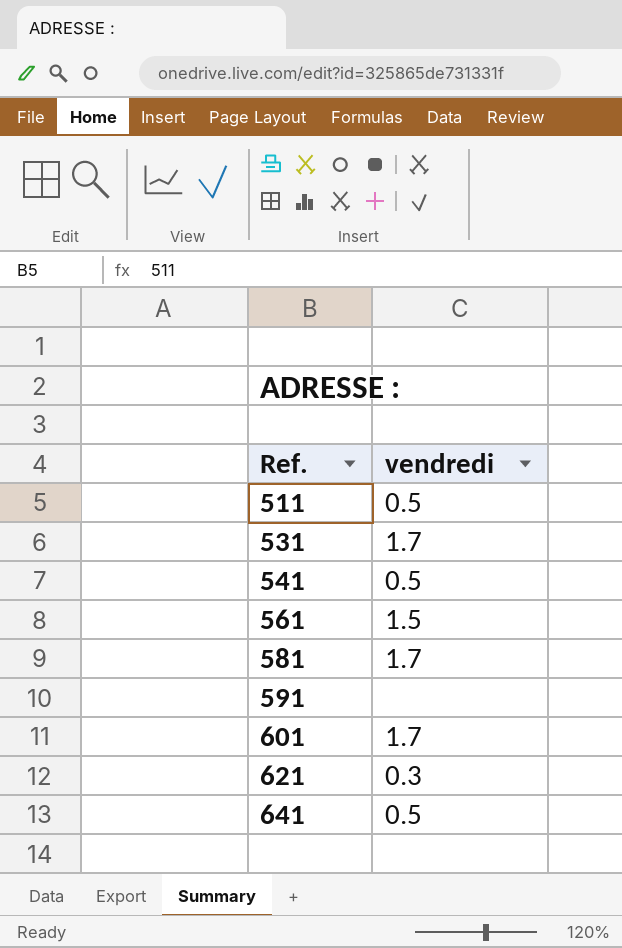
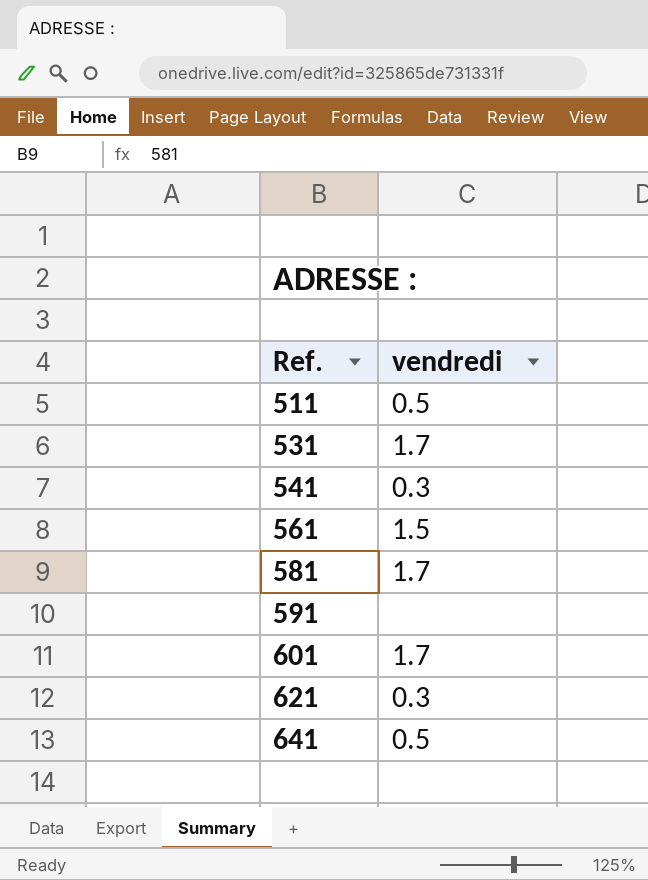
541 | vendredi: 0.5 -> 0.3

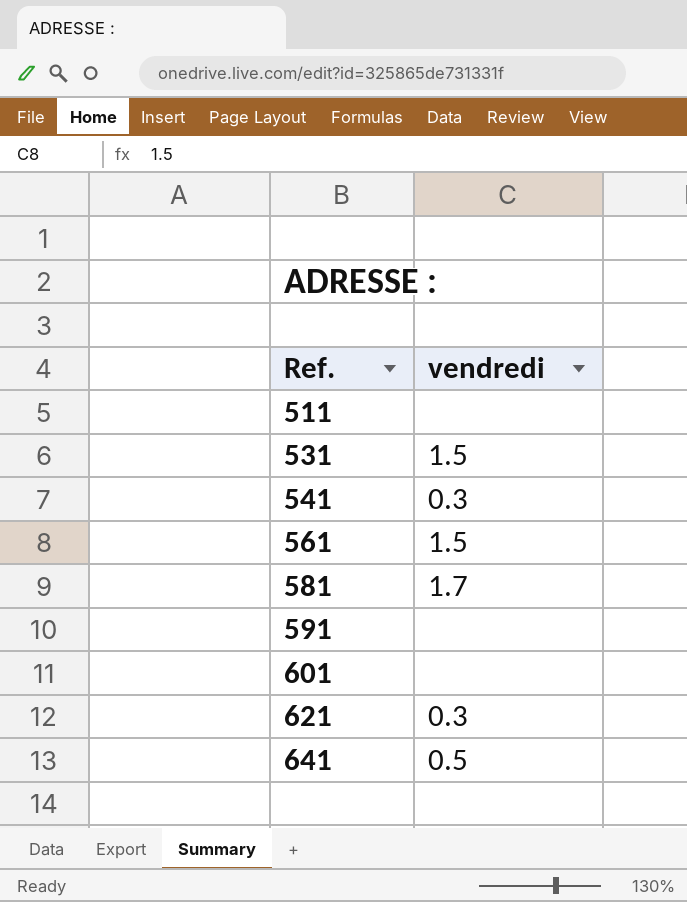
511 | vendredi: 0.5 -> none
531 | vendredi: 1.7 -> 1.5
601 | vendredi: 1.7 -> none

